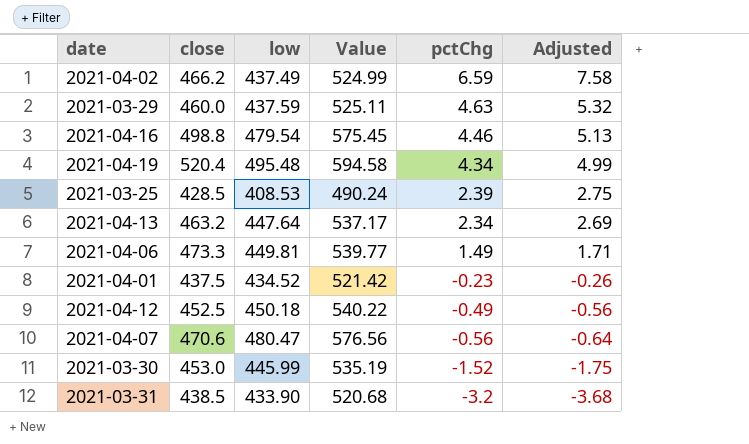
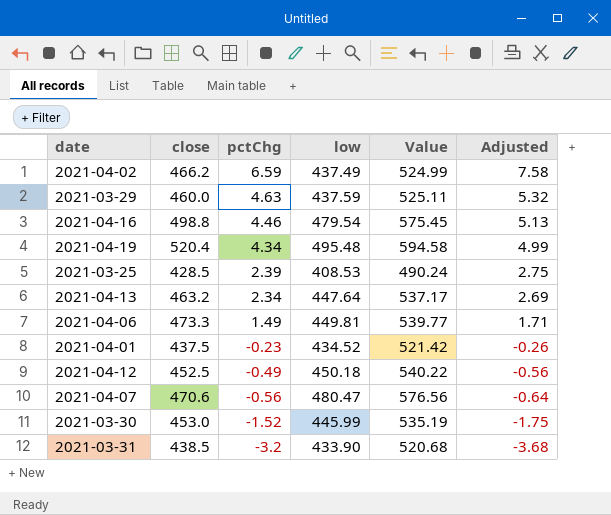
column pctChg | position: 5 -> 3

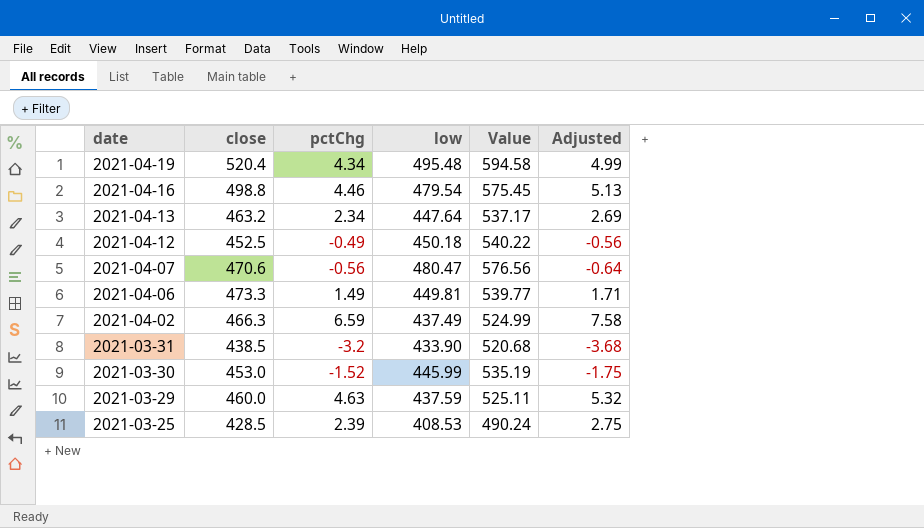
row order: pctChg descending -> date descending
row 2021-04-01: 437.5 | -0.23 | 434.52 | 521.42 | -0.26 -> none
2021-04-02 | close: 466.2 -> 466.3

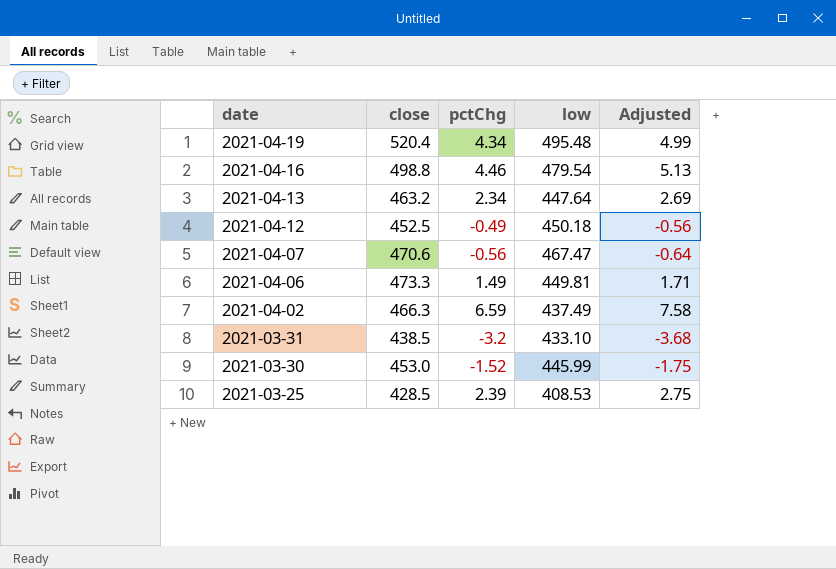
column Value | formula: [low] * 1.2 -> none
row 2021-03-29: 460.0 | 4.63 | 437.59 | 525.11 | 5.32 -> none
2021-04-07 | low: 480.47 -> 467.47
2021-03-31 | low: 433.90 -> 433.10

